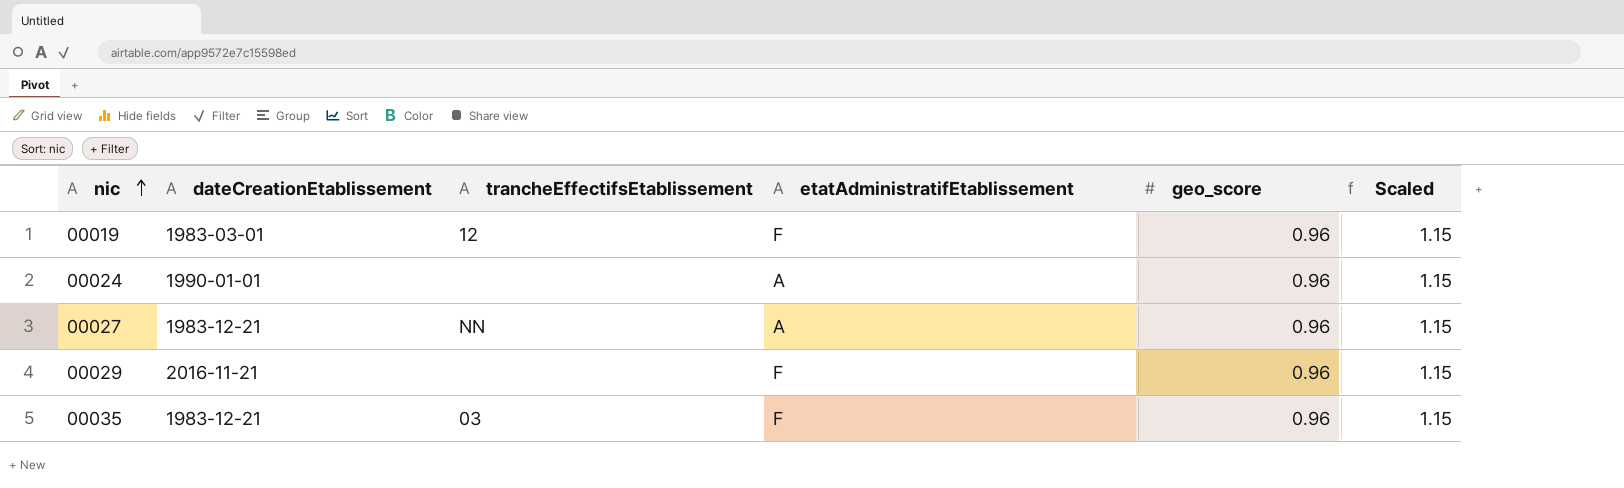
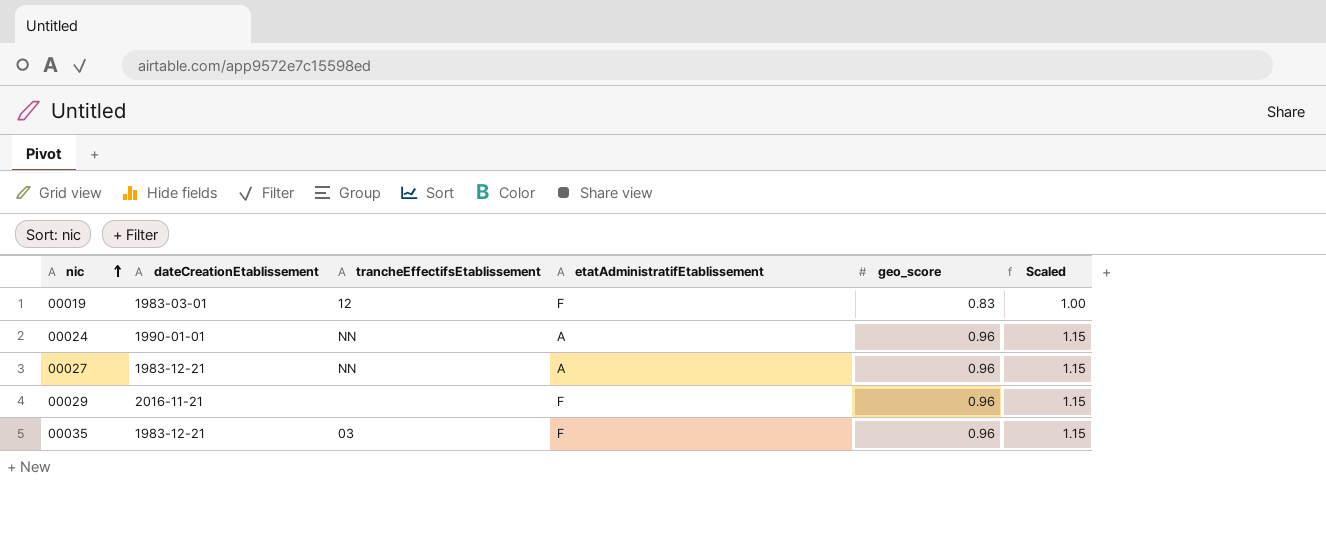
00019 | geo_score: 0.96 -> 0.83
00019 | Scaled: 1.15 -> 1.00
00024 | trancheEffectifsEtablissement: none -> NN

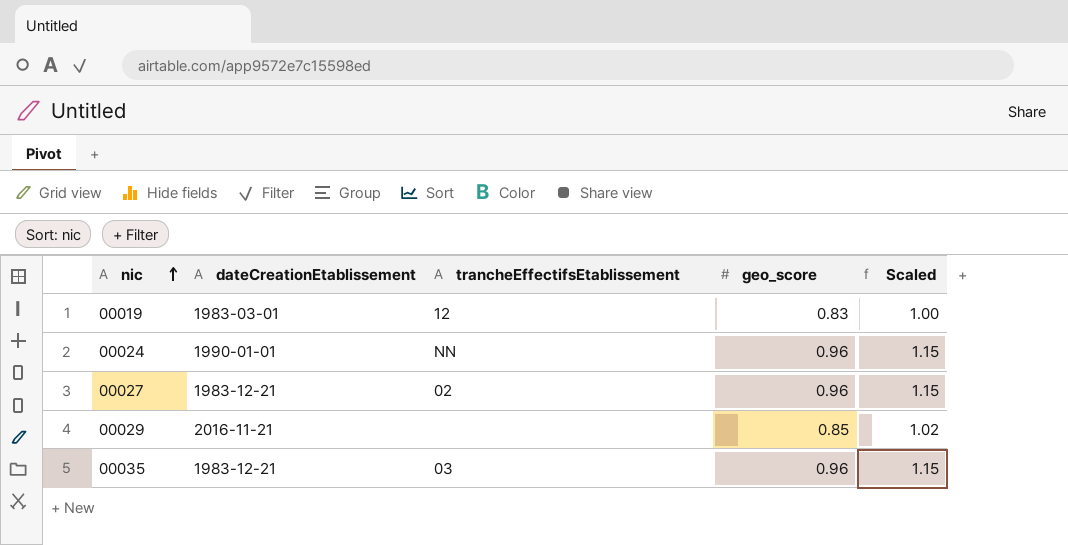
column etatAdministratifEtablissement | position: 4 -> none
00027 | trancheEffectifsEtablissement: NN -> 02
00029 | geo_score: 0.96 -> 0.85
00029 | Scaled: 1.15 -> 1.02

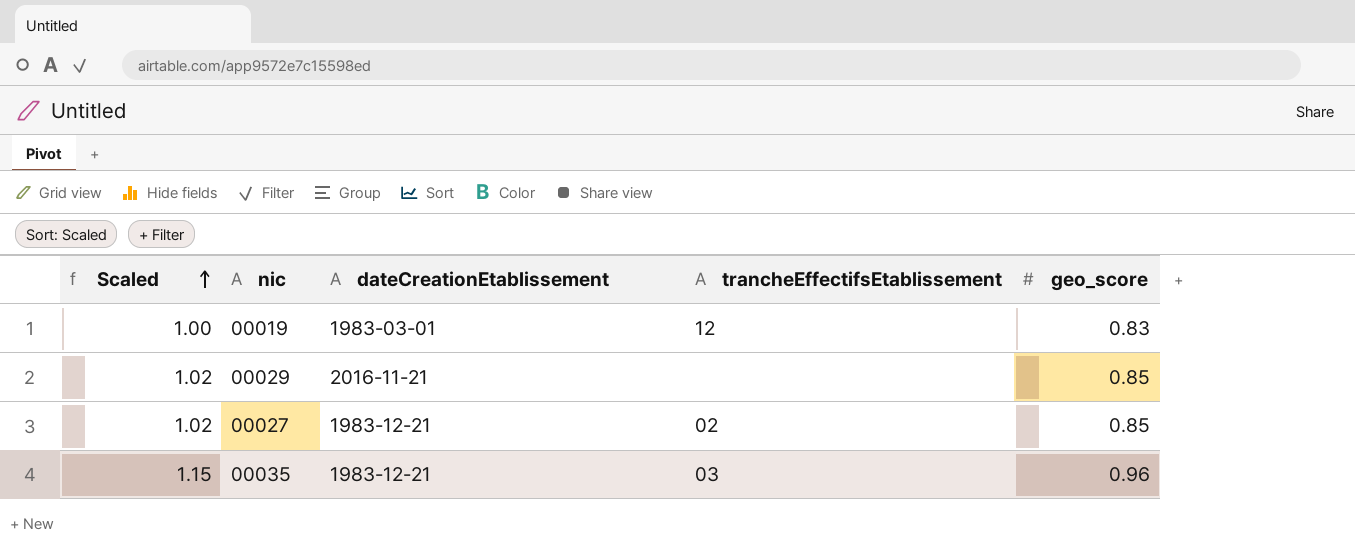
row order: nic ascending -> Scaled ascending
column Scaled | position: 5 -> 1
row 00024: 1990-01-01 | NN | 0.96 | 1.15 -> none
00027 | Scaled: 1.15 -> 1.02
00027 | geo_score: 0.96 -> 0.85

